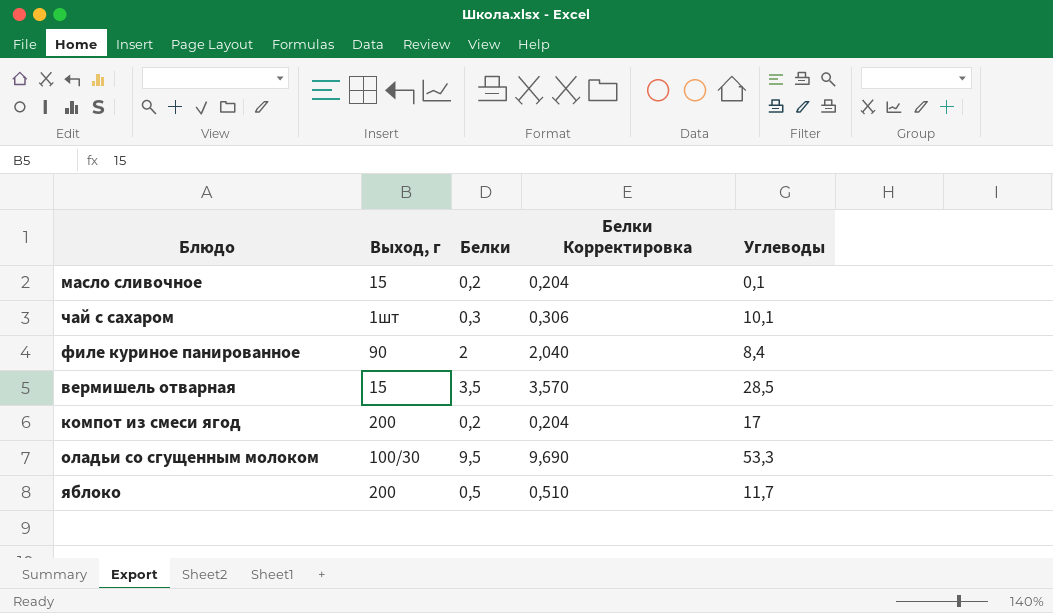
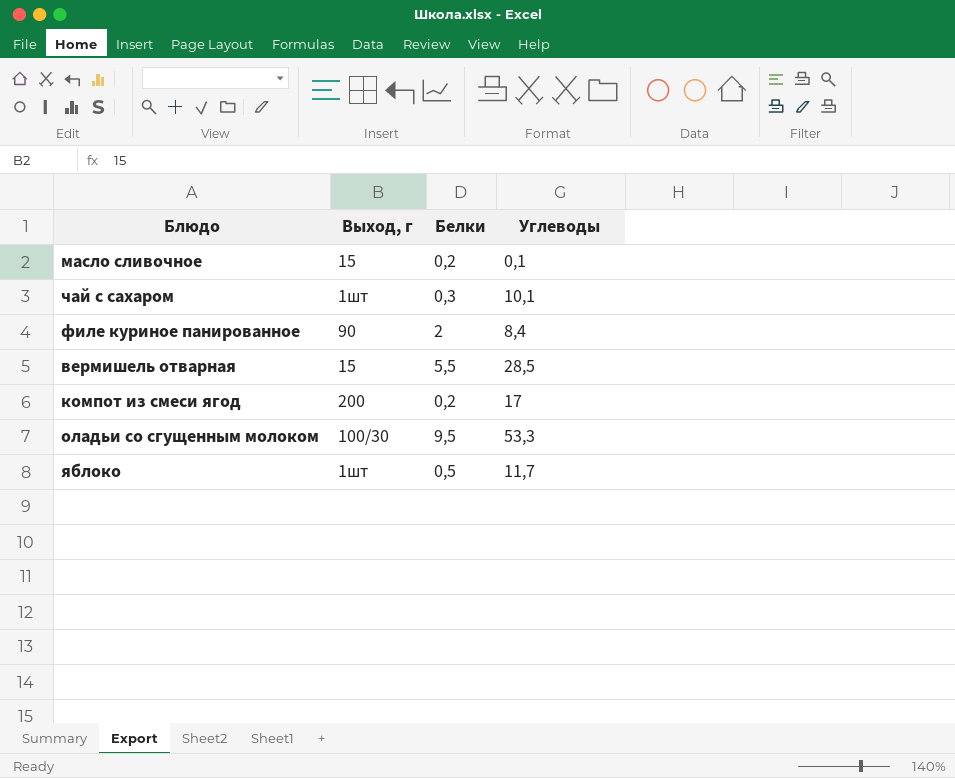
column Белки Корректировка | formula: [Белки] * 1,02 -> none
вермишель отварная | Белки: 3,5 -> 5,5
яблоко | Выход, г: 200 -> 1шт

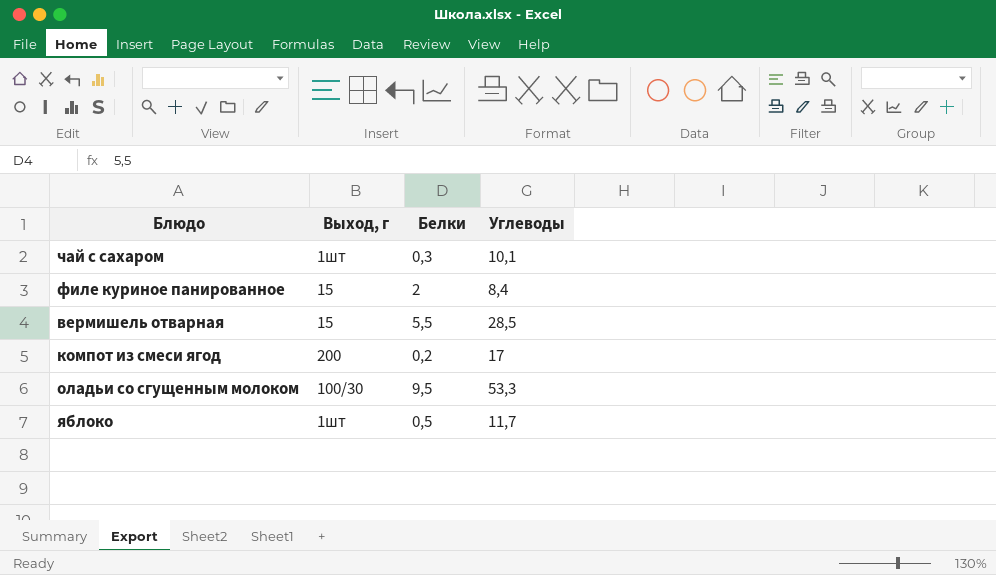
row масло сливочное: 15 | 0,2 | 0,1 -> none
филе куриное панированное | Выход, г: 90 -> 15

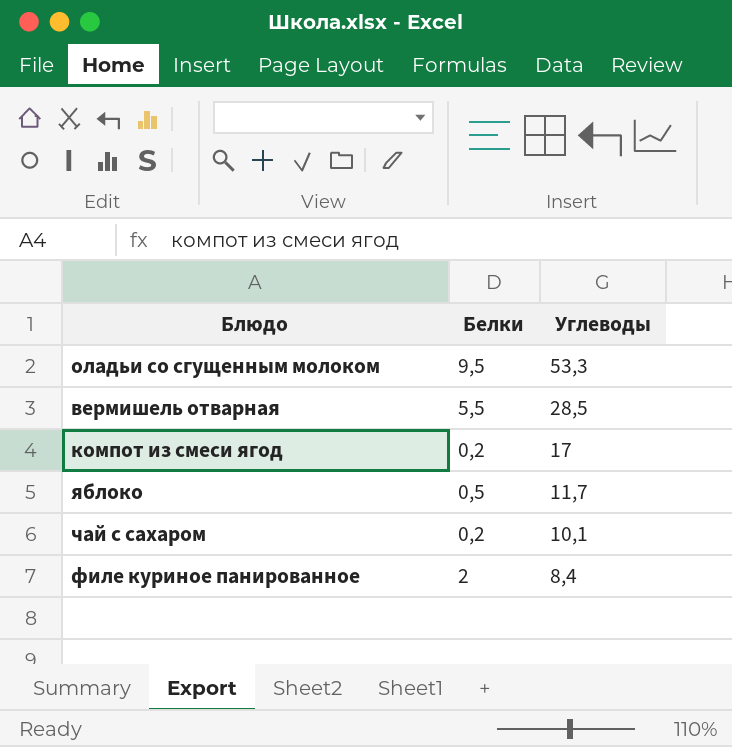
row order: none -> Углеводы descending
column Выход, г | position: 2 -> none
чай с сахаром | Белки: 0,3 -> 0,2

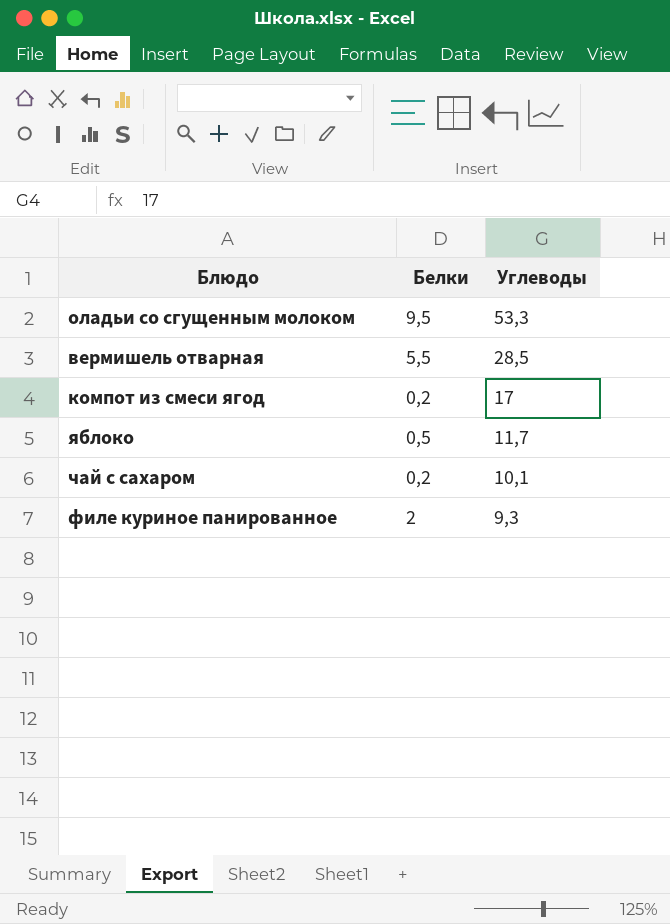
филе куриное панированное | Углеводы: 8,4 -> 9,3

